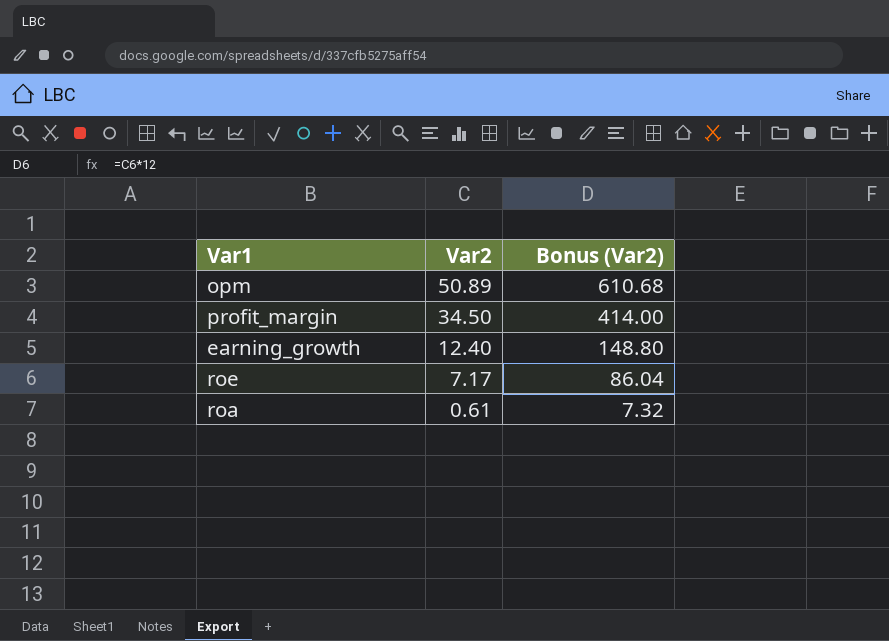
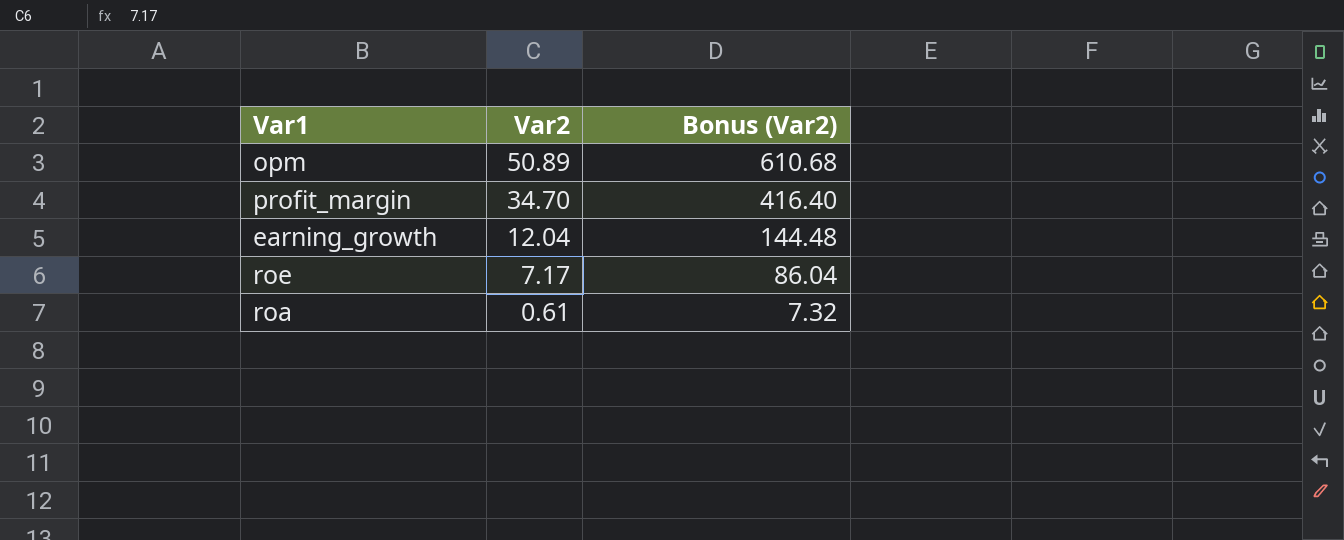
profit_margin | Var2: 34.50 -> 34.70
profit_margin | Bonus (Var2): 414.00 -> 416.40
earning_growth | Var2: 12.40 -> 12.04
earning_growth | Bonus (Var2): 148.80 -> 144.48

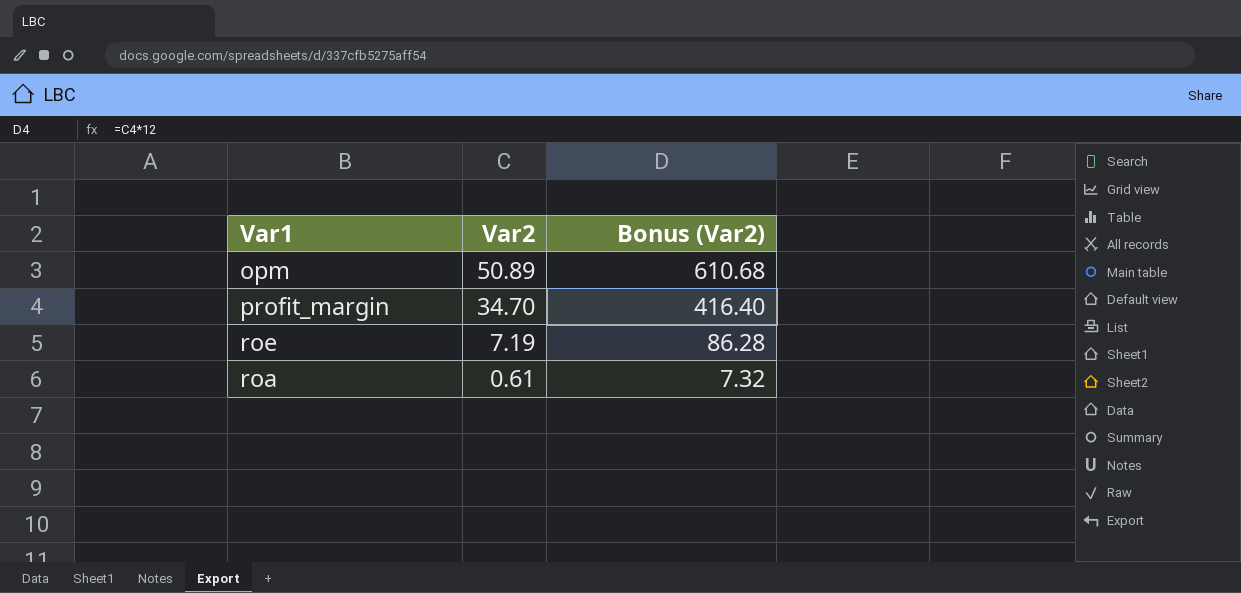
row earning_growth: 12.04 | 144.48 -> none
roe | Var2: 7.17 -> 7.19
roe | Bonus (Var2): 86.04 -> 86.28

